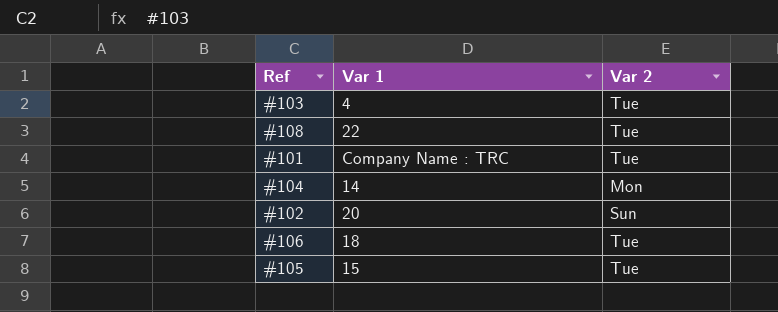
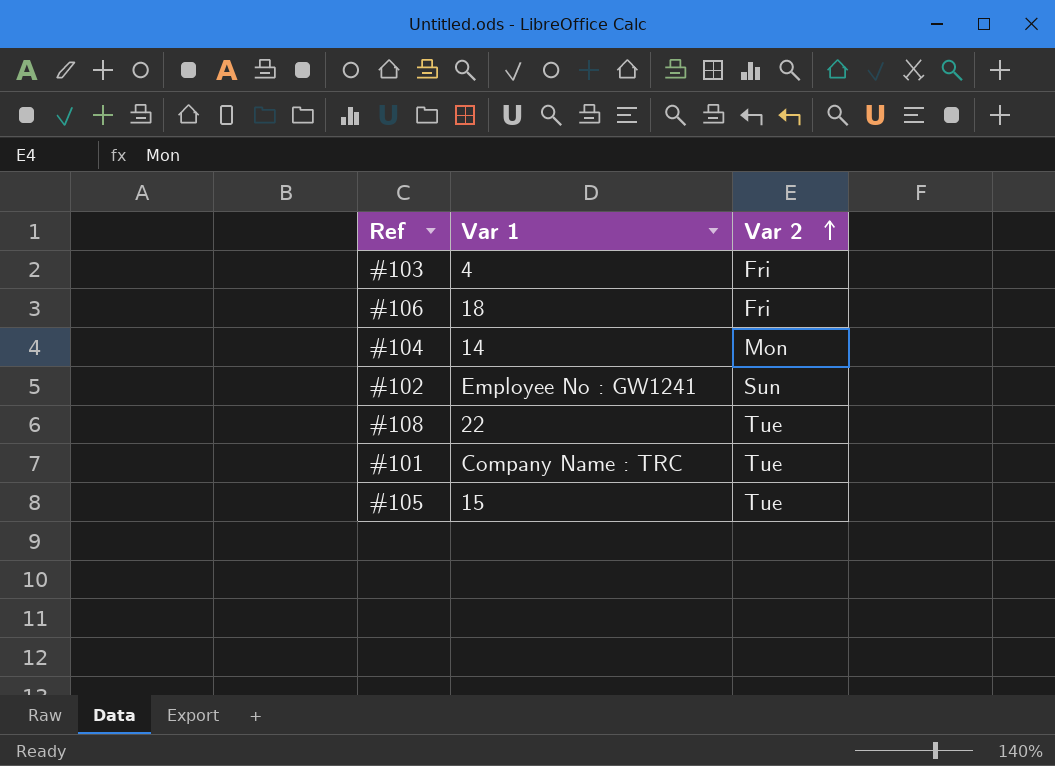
row order: none -> Var 2 ascending
#103 | Var 2: Tue -> Fri
#106 | Var 2: Tue -> Fri
#102 | Var 1: 20 -> Employee No : GW1241

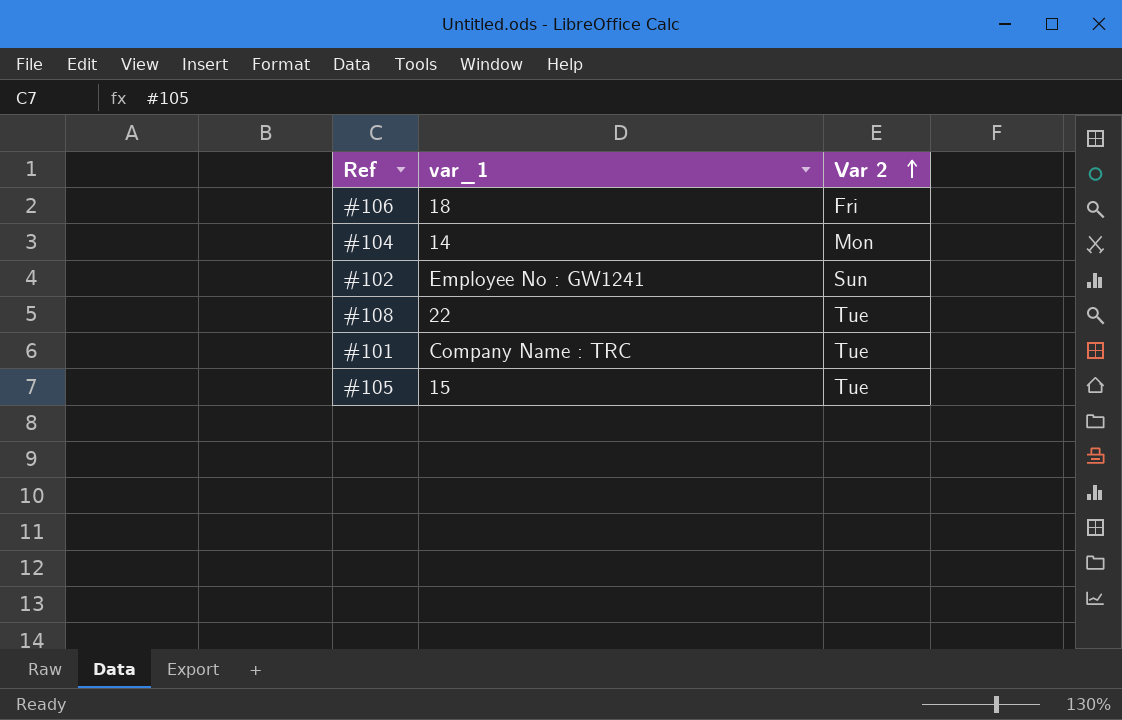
column name: Var 1 -> var_1
row #103: 4 | Fri -> none

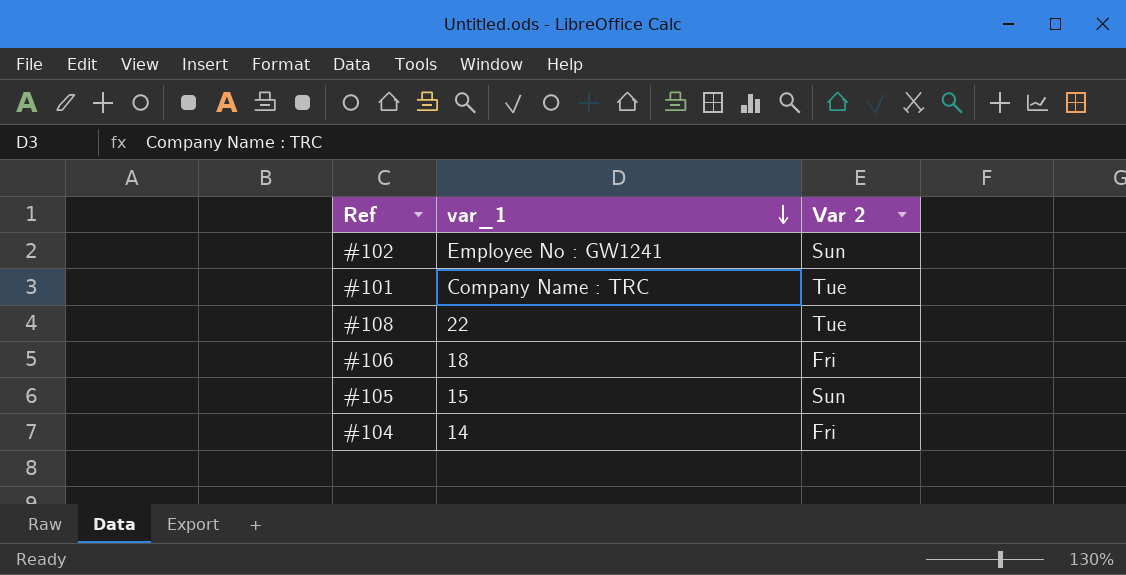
row order: Var 2 ascending -> var_1 descending
#105 | Var 2: Tue -> Sun
#104 | Var 2: Mon -> Fri

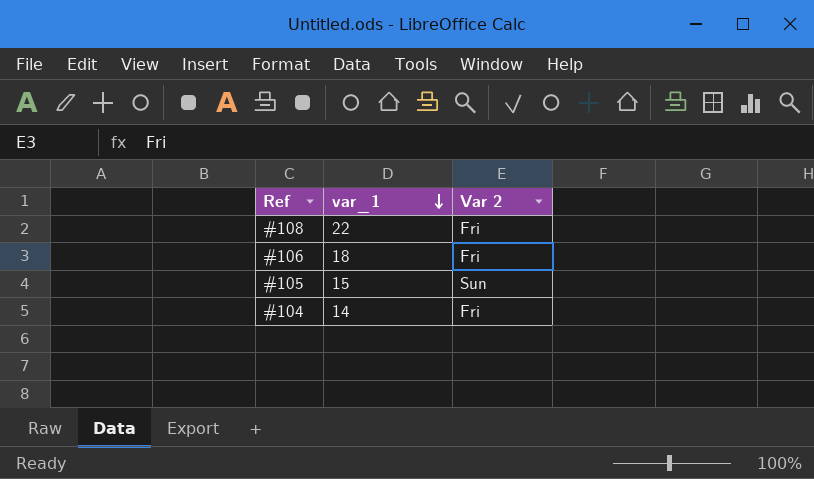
row #102: Employee No : GW1241 | Sun -> none
row #101: Company Name : TRC | Tue -> none
#108 | Var 2: Tue -> Fri

